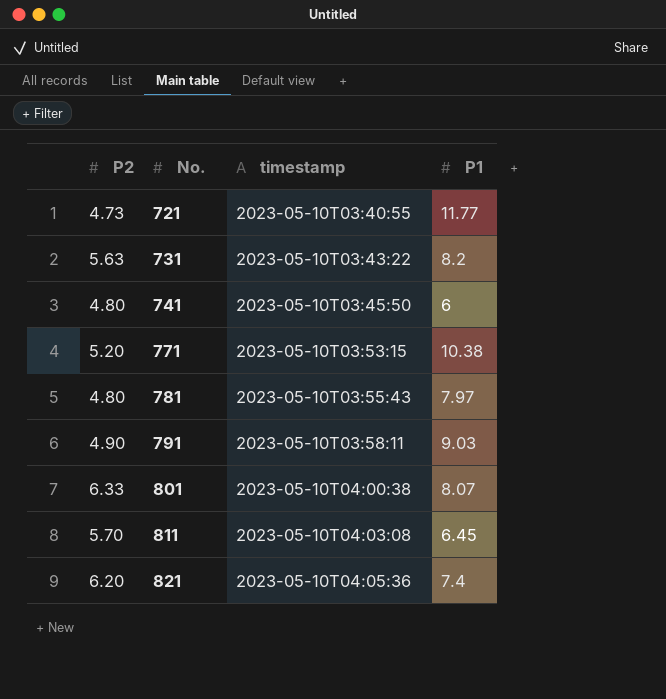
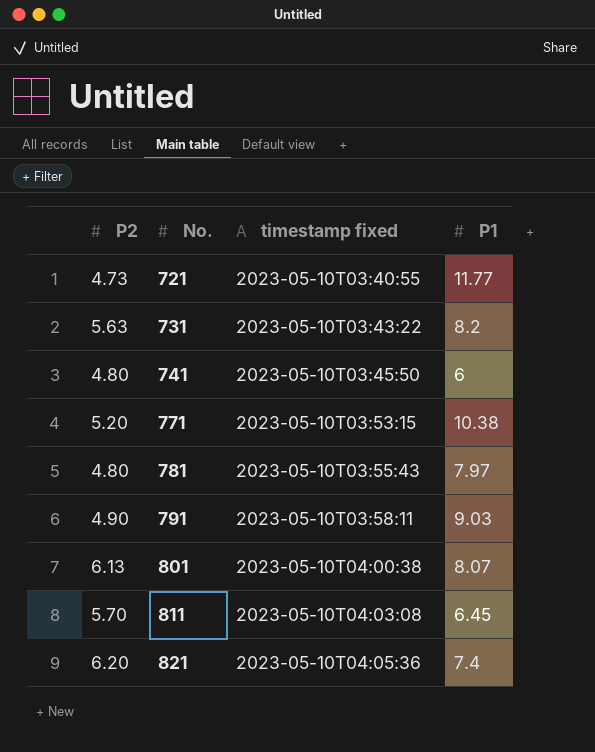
column name: timestamp -> timestamp fixed
801 | P2: 6.33 -> 6.13

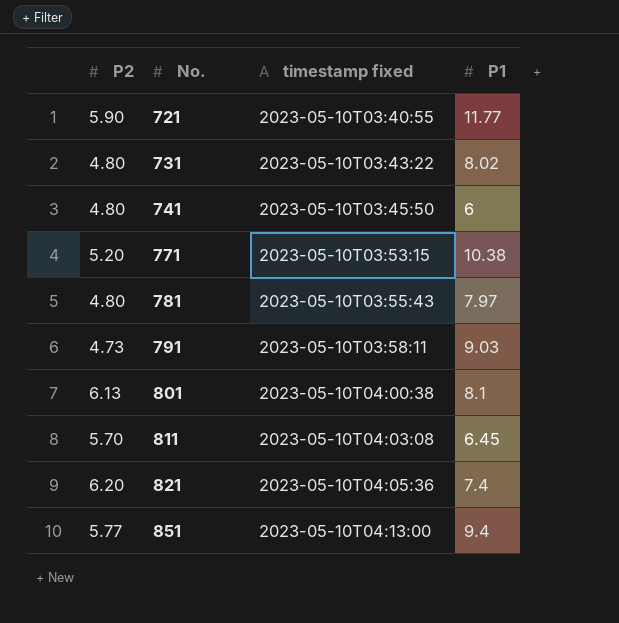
721 | P2: 4.73 -> 5.90
731 | P2: 5.63 -> 4.80
731 | P1: 8.2 -> 8.02
791 | P2: 4.90 -> 4.73
801 | P1: 8.07 -> 8.1
row 851: none -> 5.77 | 2023-05-10T04:13:00 | 9.4

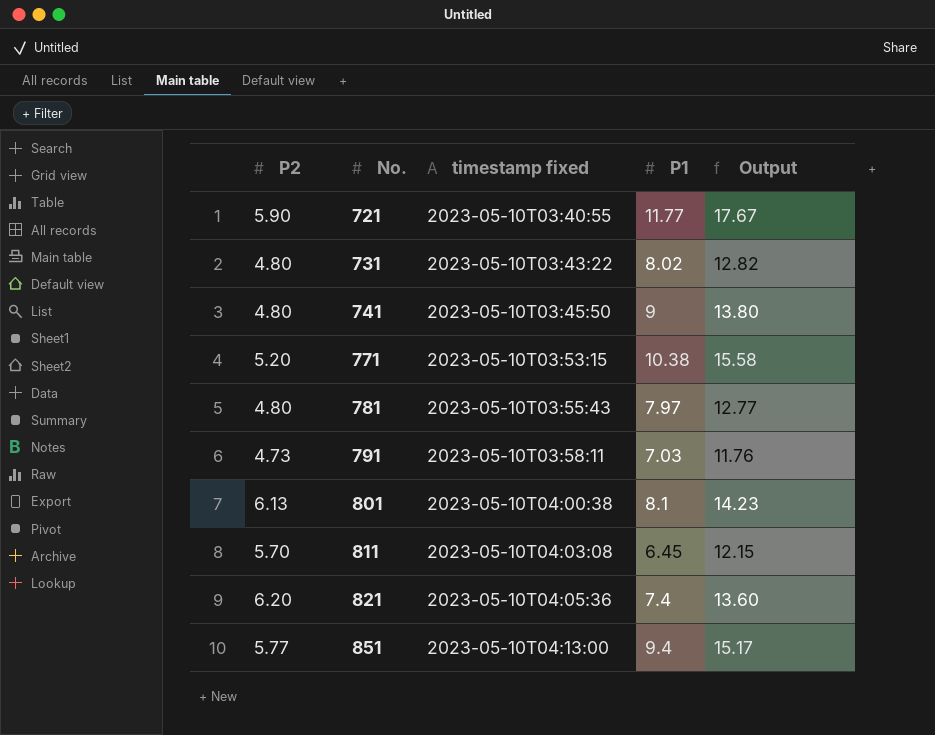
column Output | formula: none -> [P2] + [P1]
741 | P1: 6 -> 9
791 | P1: 9.03 -> 7.03

